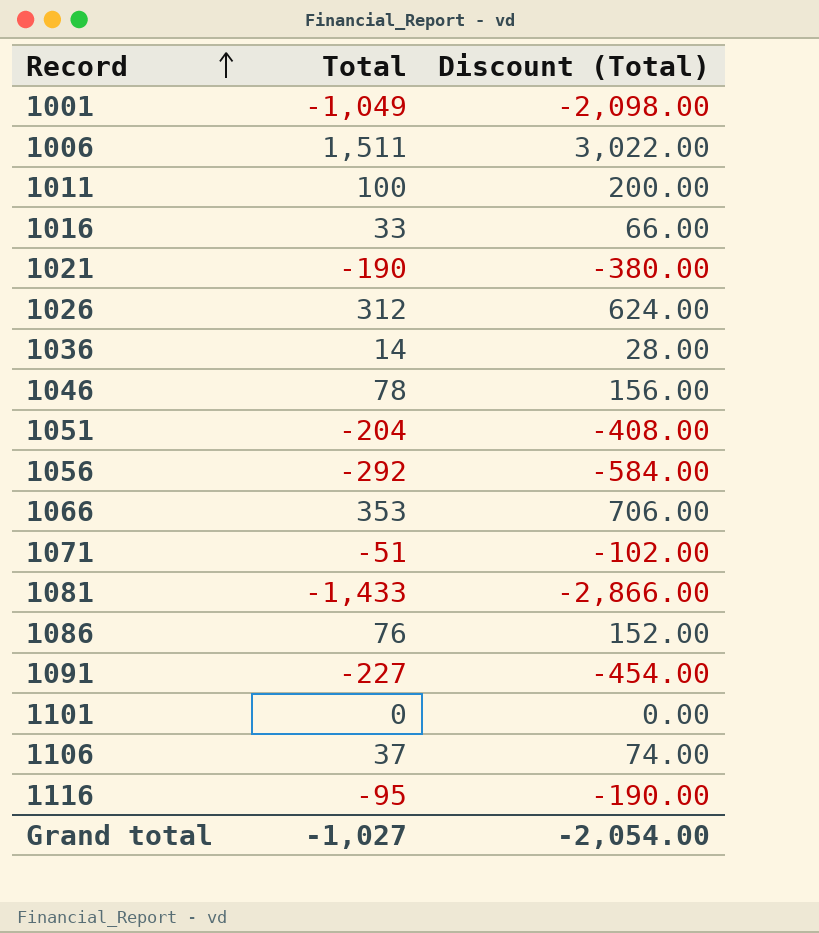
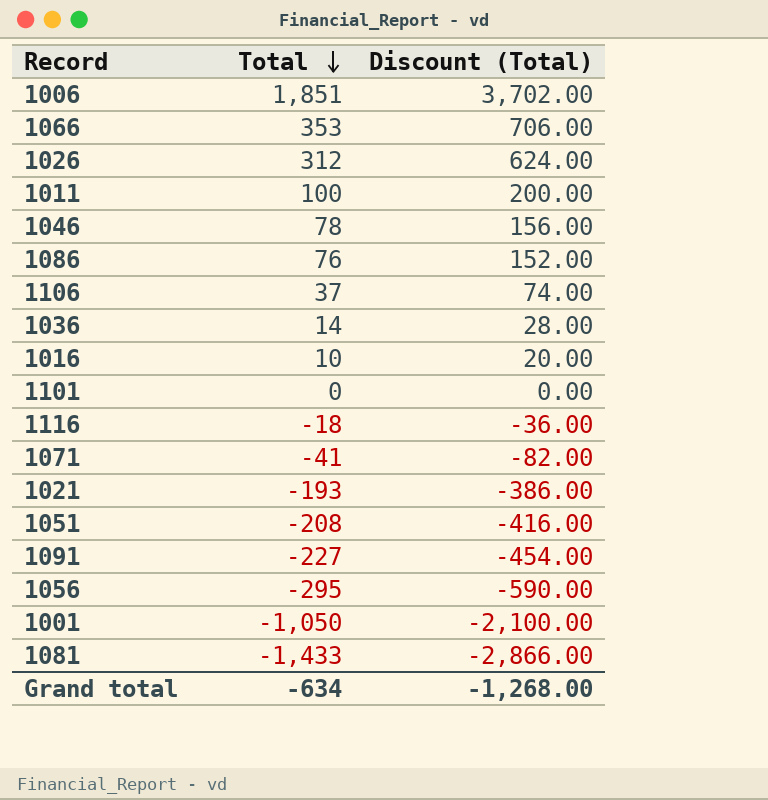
row order: Record ascending -> Total descending
1006 | Total: 1,511 -> 1,851
1006 | Discount (Total): 3,022.00 -> 3,702.00
1016 | Total: 33 -> 10
1016 | Discount (Total): 66.00 -> 20.00
1116 | Total: -95 -> -18
1116 | Discount (Total): -190.00 -> -36.00
1071 | Total: -51 -> -41
1071 | Discount (Total): -102.00 -> -82.00
1021 | Total: -190 -> -193
1021 | Discount (Total): -380.00 -> -386.00
1051 | Total: -204 -> -208
1051 | Discount (Total): -408.00 -> -416.00
1056 | Total: -292 -> -295
1056 | Discount (Total): -584.00 -> -590.00
1001 | Total: -1,049 -> -1,050
1001 | Discount (Total): -2,098.00 -> -2,100.00
Grand total | Total: -1,027 -> -634
Grand total | Discount (Total): -2,054.00 -> -1,268.00

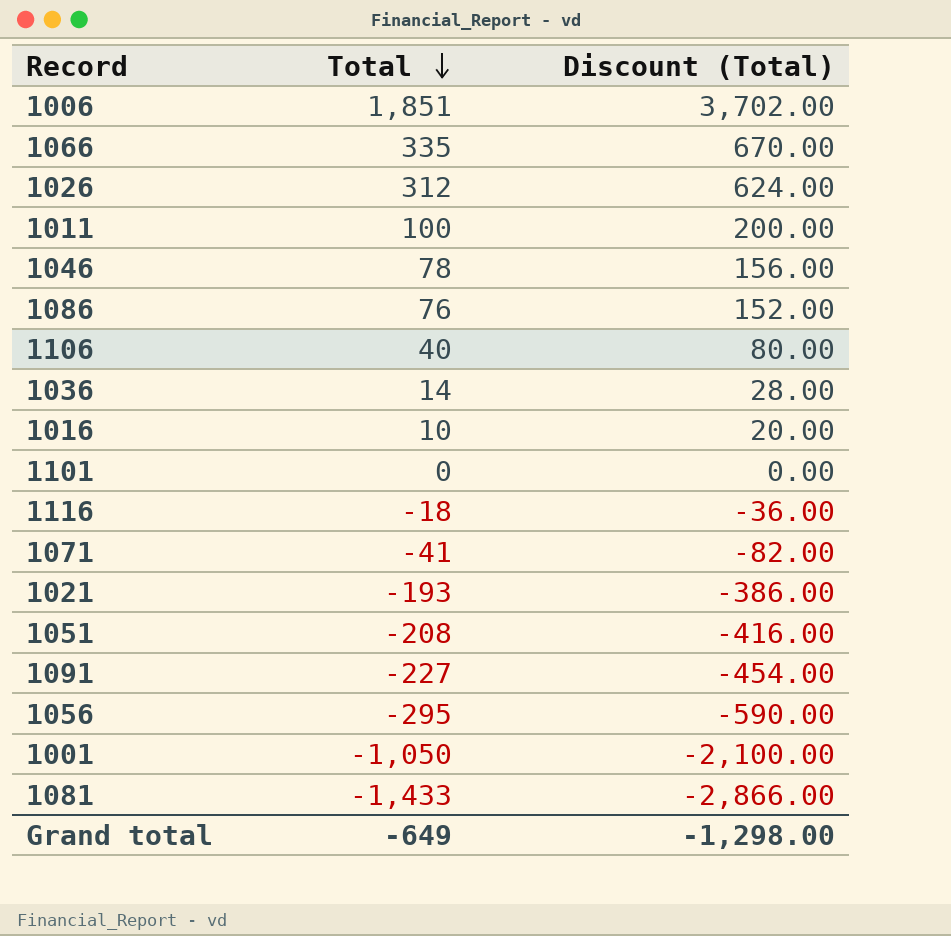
1066 | Total: 353 -> 335
1066 | Discount (Total): 706.00 -> 670.00
1106 | Total: 37 -> 40
1106 | Discount (Total): 74.00 -> 80.00
Grand total | Total: -634 -> -649
Grand total | Discount (Total): -1,268.00 -> -1,298.00

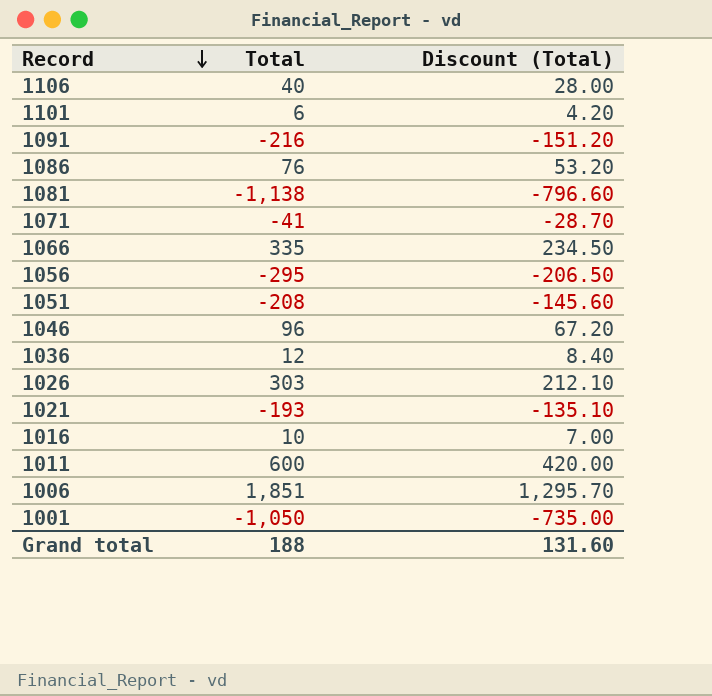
row order: Total descending -> Record descending
column Discount (Total) | formula: [Total] * 2 -> [Total] * 0.7
row 1116: -18 | -36.00 -> none
1101 | Total: 0 -> 6
1091 | Total: -227 -> -216
1081 | Total: -1,433 -> -1,138
1046 | Total: 78 -> 96
1036 | Total: 14 -> 12
1026 | Total: 312 -> 303
1011 | Total: 100 -> 600
Grand total | Total: -649 -> 188
Grand total | Discount (Total): -1,298.00 -> 131.60

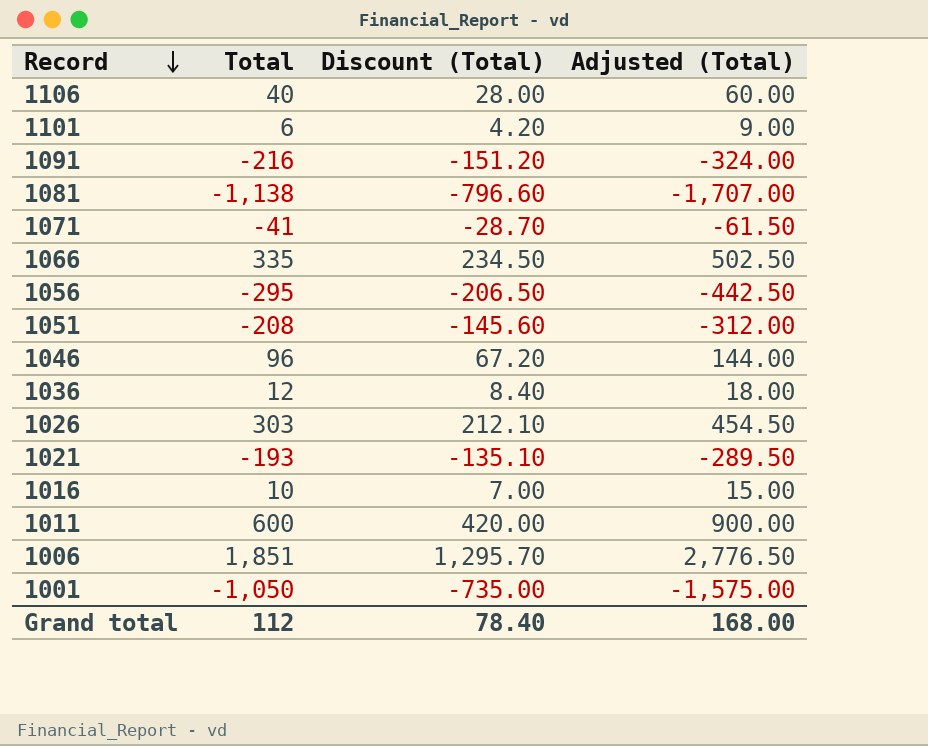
column Adjusted (Total) | formula: none -> [Total] * 1.5
row 1086: 76 | 53.20 -> none
Grand total | Total: 188 -> 112
Grand total | Discount (Total): 131.60 -> 78.40

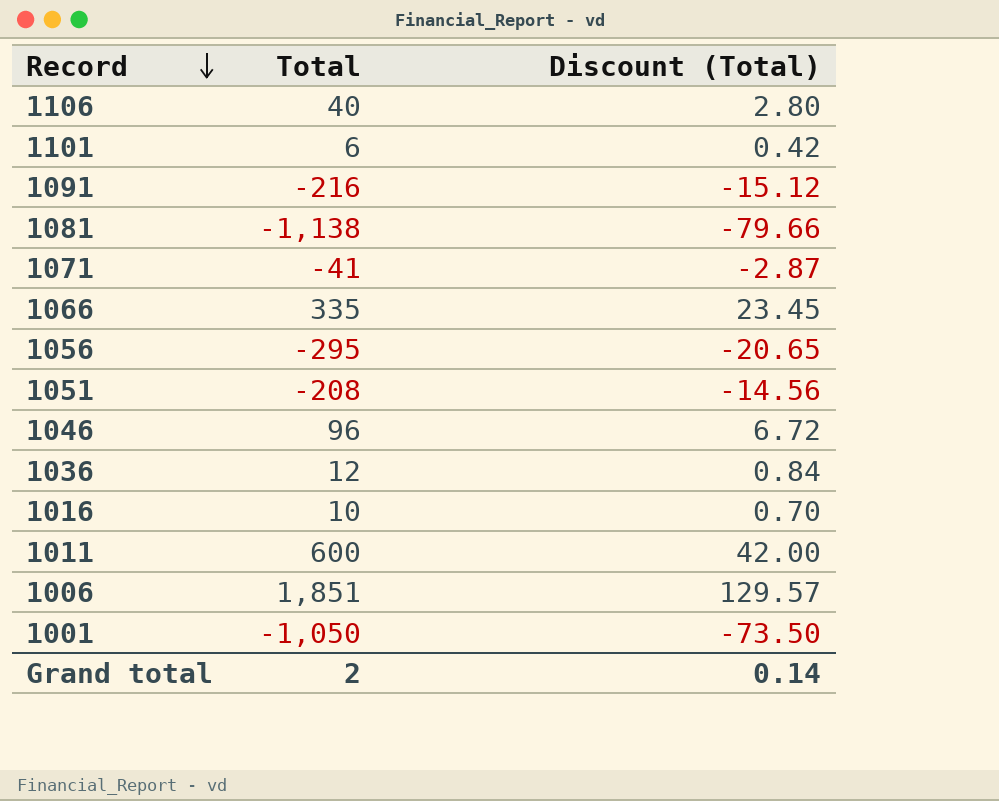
column Adjusted (Total) | formula: [Total] * 1.5 -> none
column Discount (Total) | formula: [Total] * 0.7 -> [Total] * 0.07
row 1026: 303 | 212.10 | 454.50 -> none
row 1021: -193 | -135.10 | -289.50 -> none
Grand total | Total: 112 -> 2
Grand total | Discount (Total): 78.40 -> 0.14

